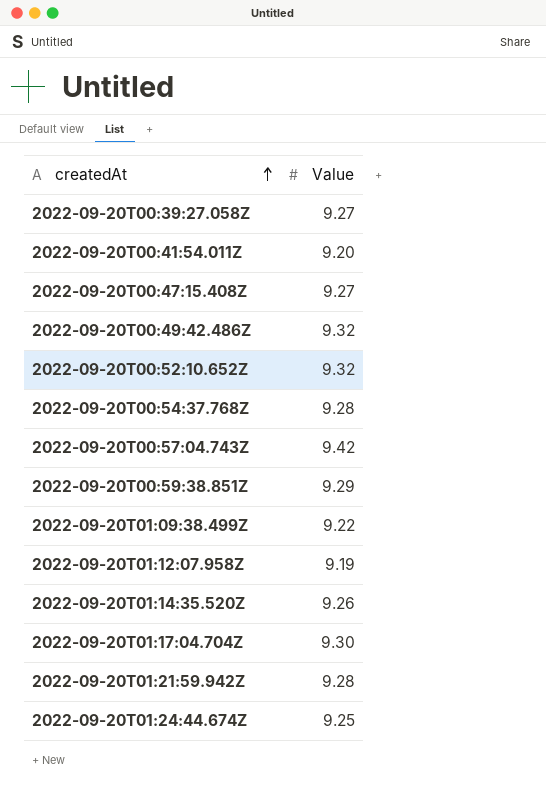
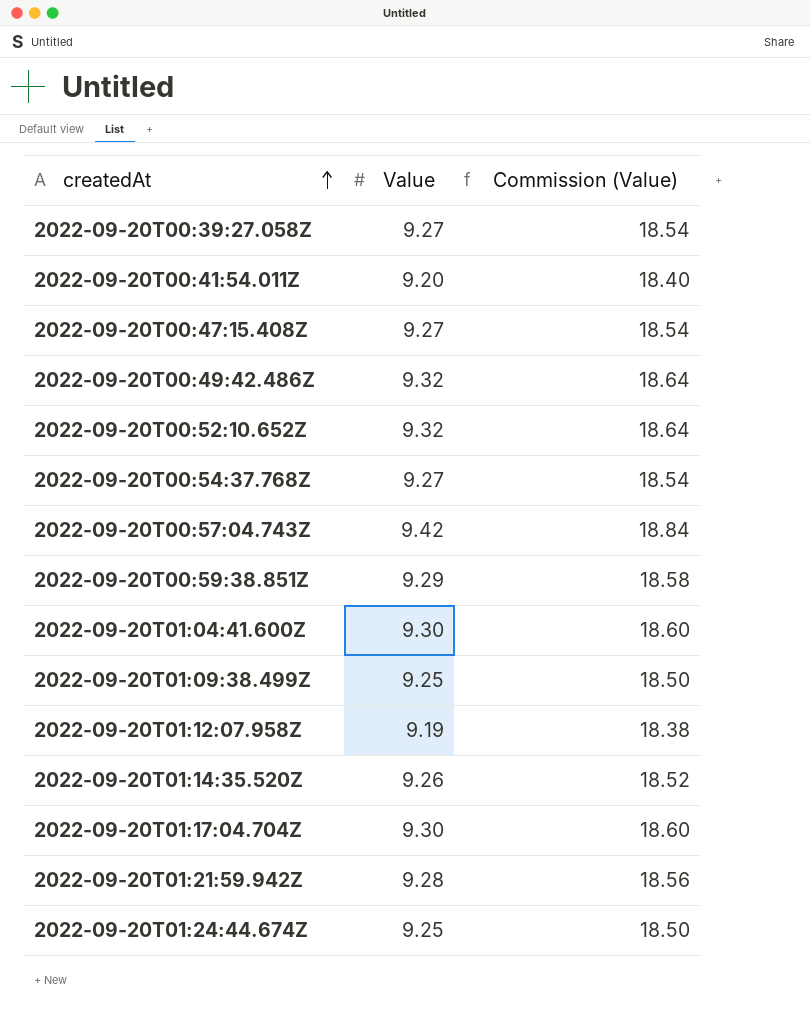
column Commission (Value) | formula: none -> [Value] * 2
2022-09-20T00:54:37.768Z | Value: 9.28 -> 9.27
row 2022-09-20T01:04:41.600Z: none -> 9.30 | 18.60
2022-09-20T01:09:38.499Z | Value: 9.22 -> 9.25

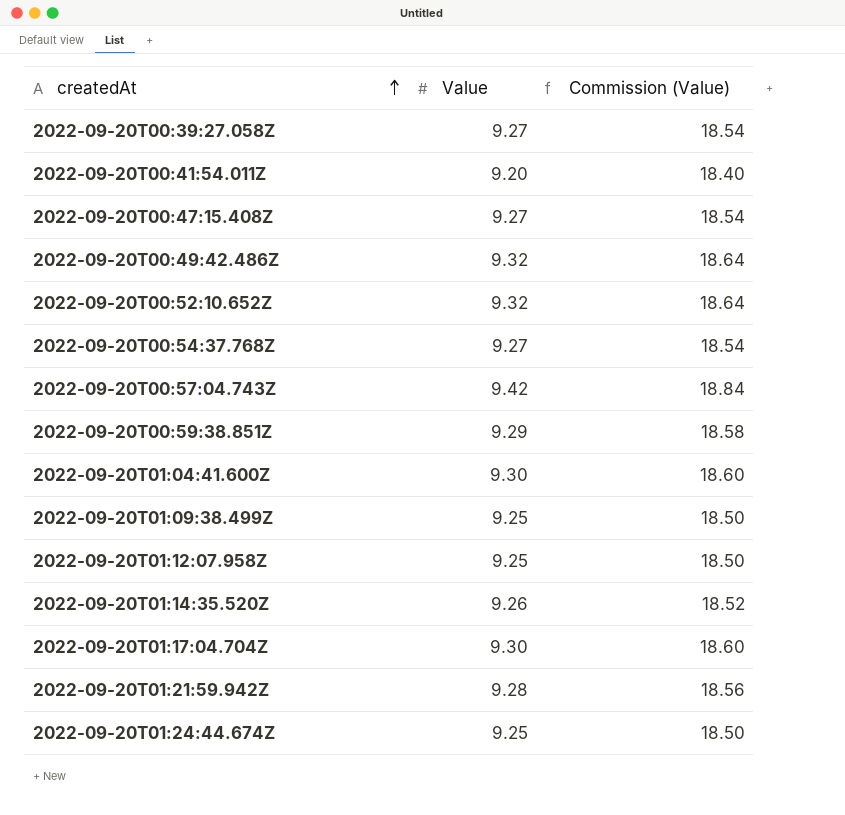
2022-09-20T01:12:07.958Z | Value: 9.19 -> 9.25
2022-09-20T01:12:07.958Z | Commission (Value): 18.38 -> 18.50

